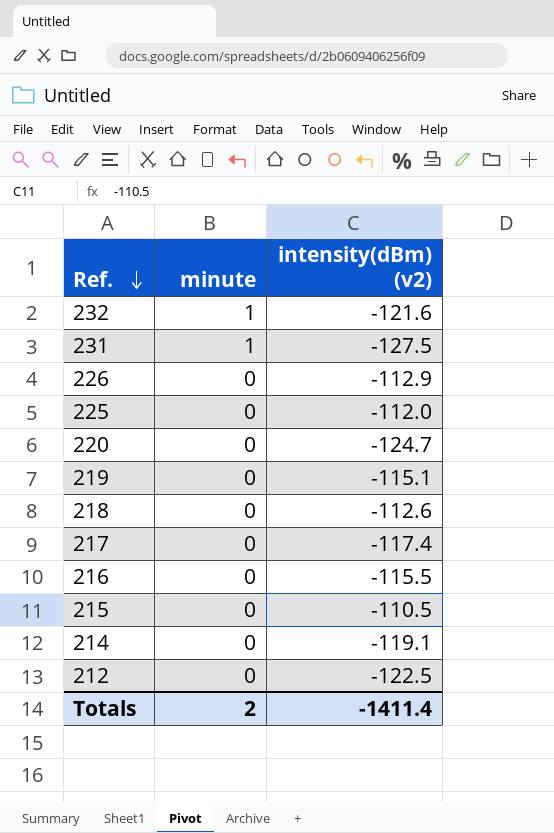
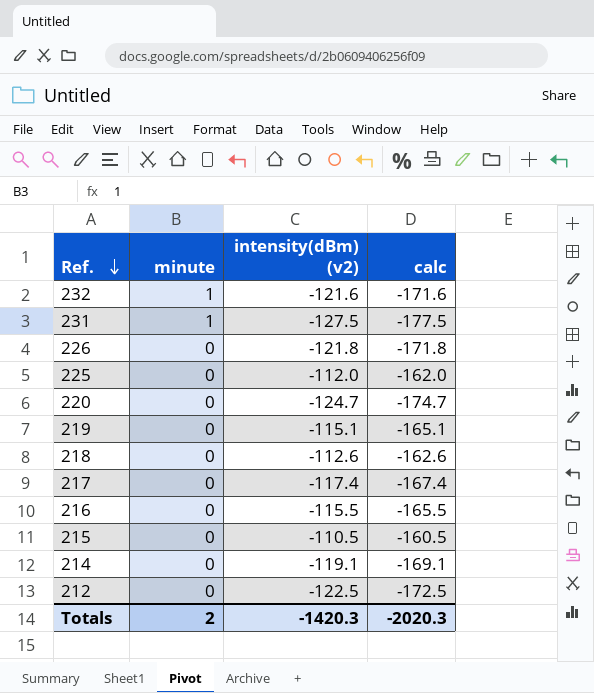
column calc | formula: none -> [intensity(dBm) (v2)] - 50
226 | intensity(dBm) (v2): -112.9 -> -121.8
Totals | intensity(dBm) (v2): -1411.4 -> -1420.3

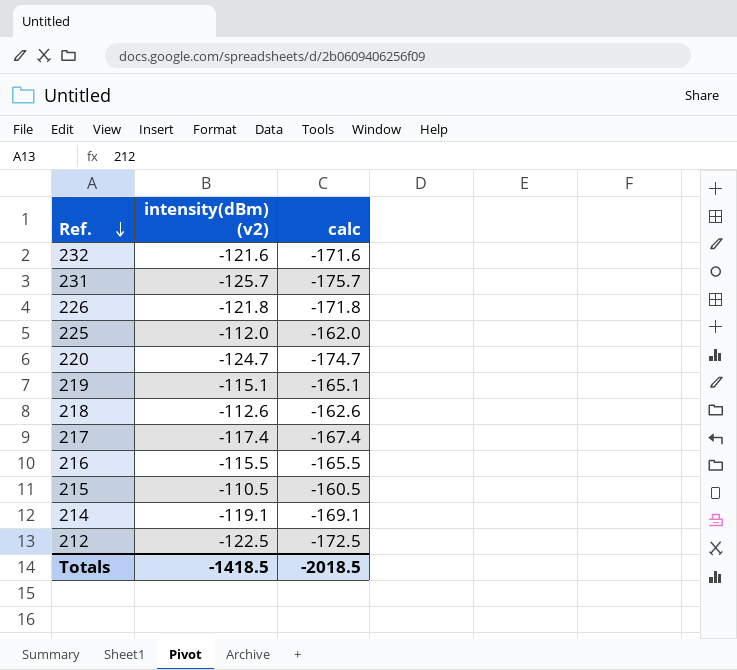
column minute | position: 2 -> none
231 | intensity(dBm) (v2): -127.5 -> -125.7
231 | calc: -177.5 -> -175.7
Totals | intensity(dBm) (v2): -1420.3 -> -1418.5
Totals | calc: -2020.3 -> -2018.5

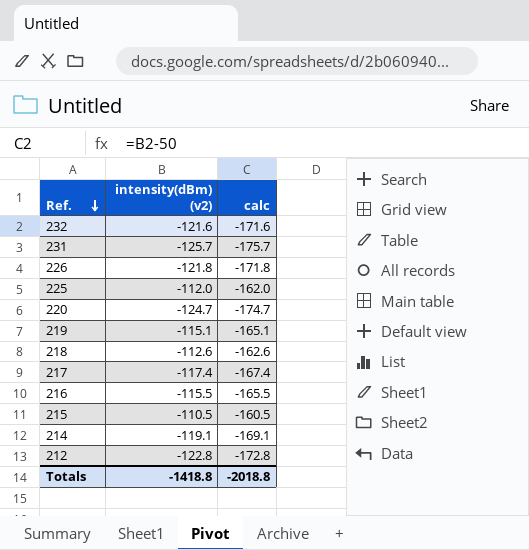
212 | intensity(dBm) (v2): -122.5 -> -122.8
212 | calc: -172.5 -> -172.8
Totals | intensity(dBm) (v2): -1418.5 -> -1418.8
Totals | calc: -2018.5 -> -2018.8

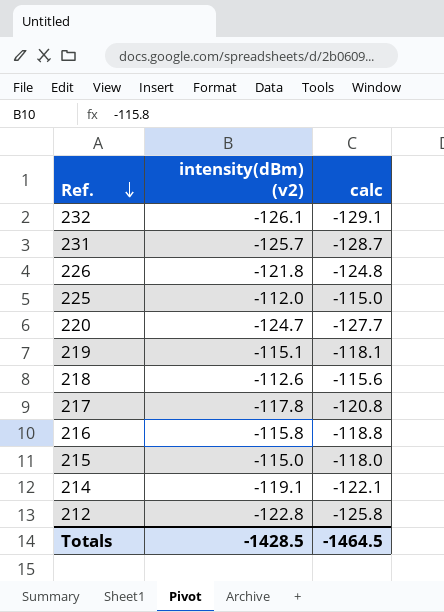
column calc | formula: [intensity(dBm) (v2)] - 50 -> [intensity(dBm) (v2)] - 3
232 | intensity(dBm) (v2): -121.6 -> -126.1
217 | intensity(dBm) (v2): -117.4 -> -117.8
216 | intensity(dBm) (v2): -115.5 -> -115.8
215 | intensity(dBm) (v2): -110.5 -> -115.0
Totals | intensity(dBm) (v2): -1418.8 -> -1428.5
Totals | calc: -2018.8 -> -1464.5

